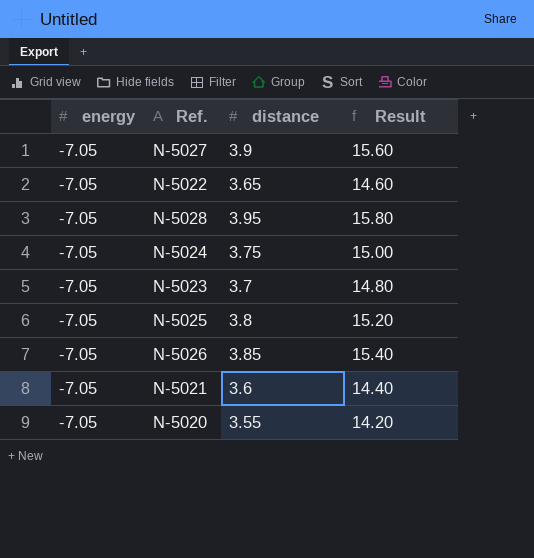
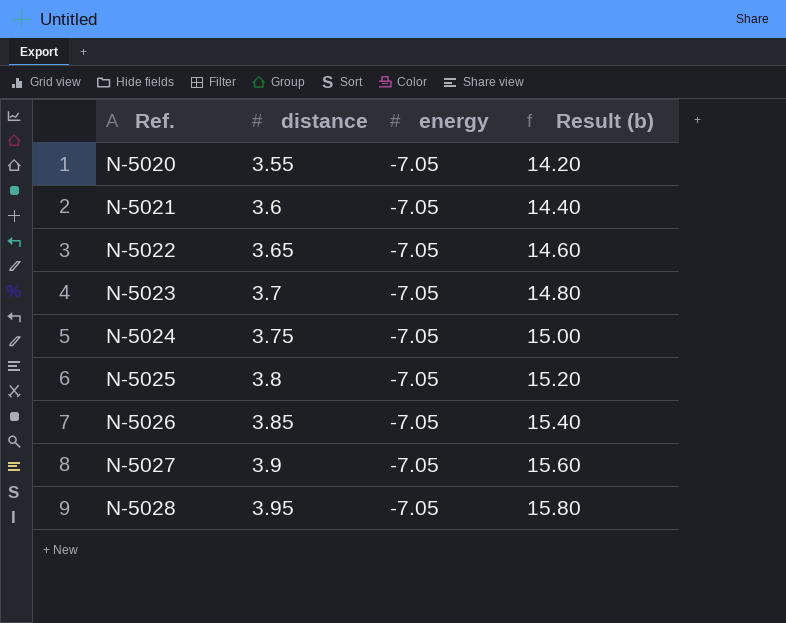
row order: none -> Ref. ascending
column energy | position: 1 -> 3
column name: Result -> Result (b)

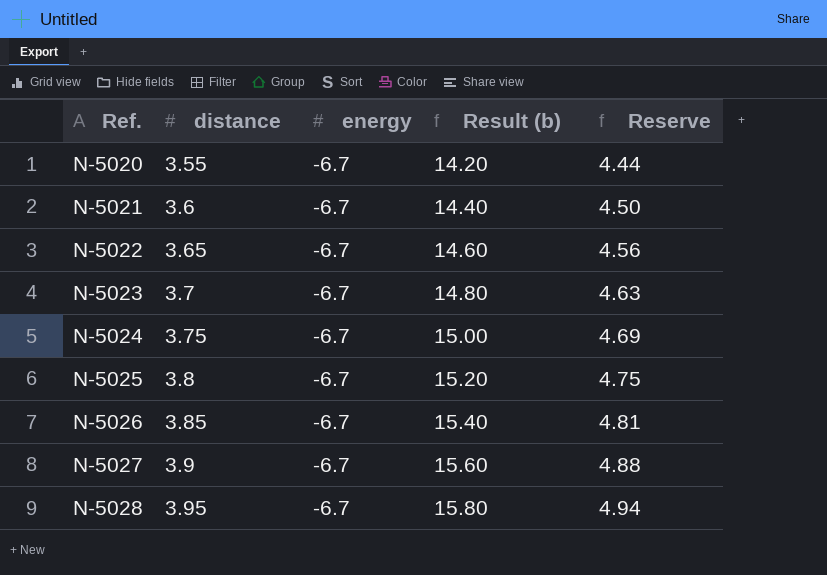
column Reserve | formula: none -> [distance] * 1.25
N-5020 | energy: -7.05 -> -6.7
N-5021 | energy: -7.05 -> -6.7
N-5022 | energy: -7.05 -> -6.7
N-5023 | energy: -7.05 -> -6.7
N-5024 | energy: -7.05 -> -6.7
N-5025 | energy: -7.05 -> -6.7
N-5026 | energy: -7.05 -> -6.7
N-5027 | energy: -7.05 -> -6.7
N-5028 | energy: -7.05 -> -6.7

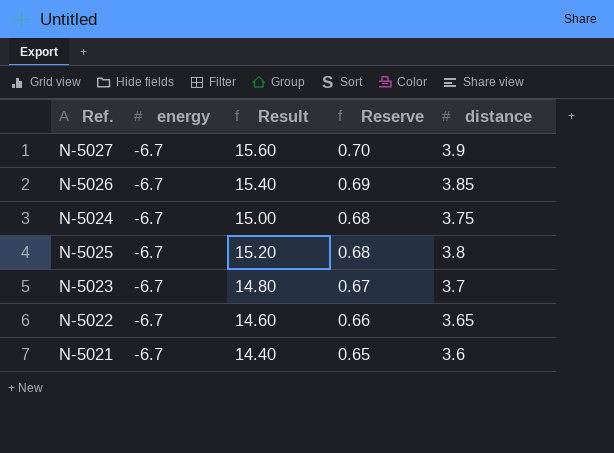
row order: Ref. ascending -> Reserve descending
column name: Result (b) -> Result
column Reserve | formula: [distance] * 1.25 -> [distance] * 0.18
column distance | position: 2 -> 5
row N-5020: 3.55 | -6.7 | 14.20 | 4.44 -> none
row N-5028: 3.95 | -6.7 | 15.80 | 4.94 -> none

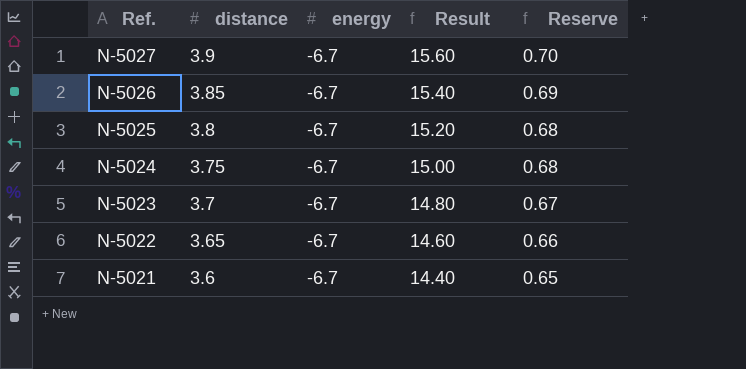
row order: Reserve descending -> Ref. descending
column distance | position: 5 -> 2

